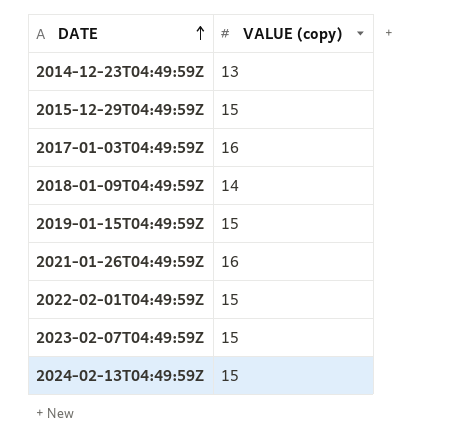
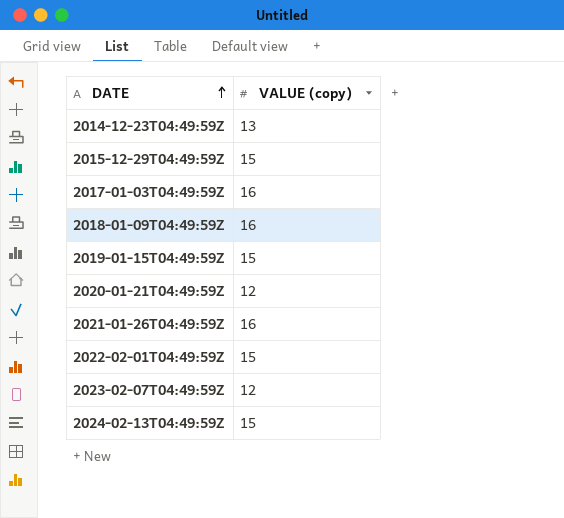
2018-01-09T04:49:59Z | VALUE (copy): 14 -> 16
row 2020-01-21T04:49:59Z: none -> 12
2023-02-07T04:49:59Z | VALUE (copy): 15 -> 12

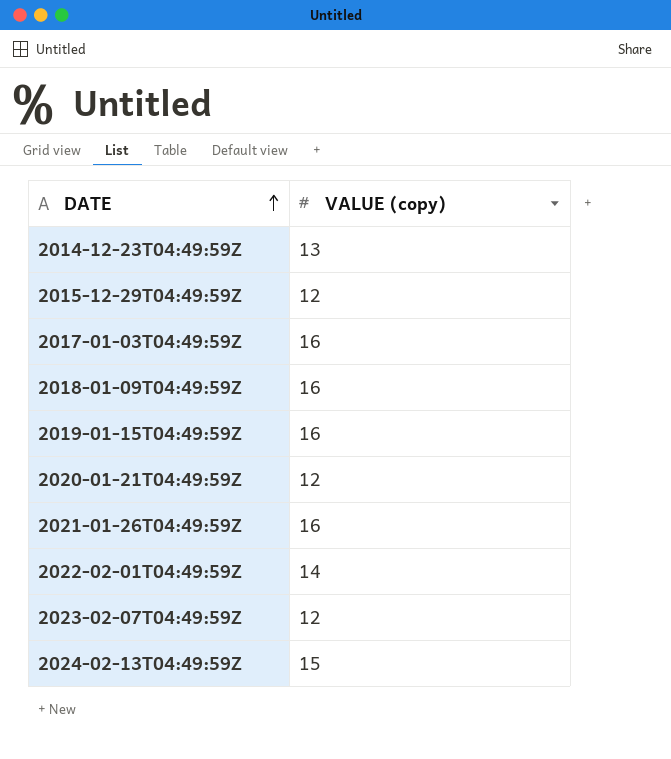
2015-12-29T04:49:59Z | VALUE (copy): 15 -> 12
2019-01-15T04:49:59Z | VALUE (copy): 15 -> 16
2022-02-01T04:49:59Z | VALUE (copy): 15 -> 14

